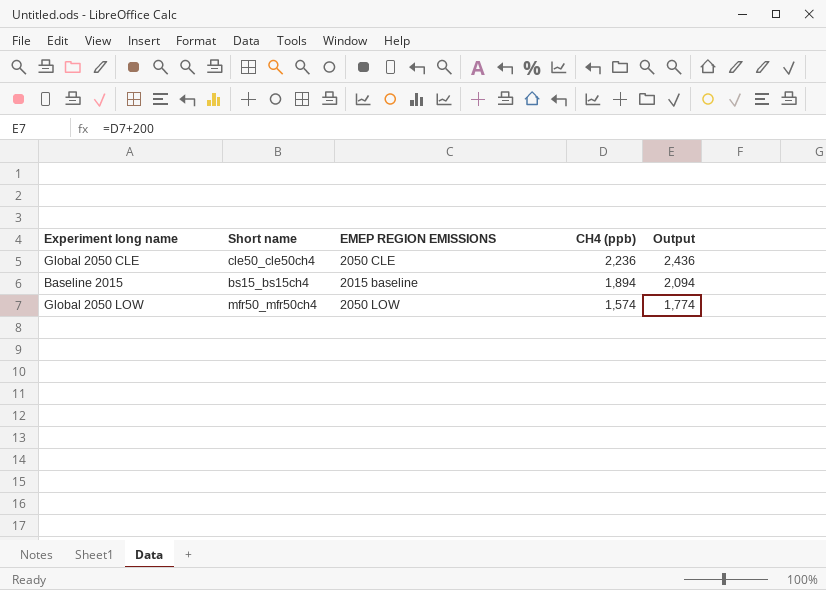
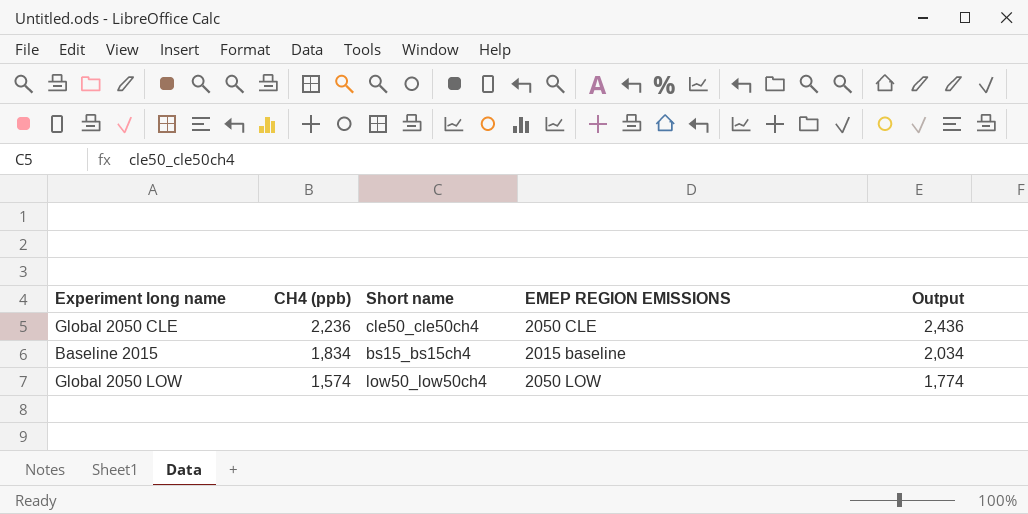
column CH4 (ppb) | position: 4 -> 2
Baseline 2015 | CH4 (ppb): 1,894 -> 1,834
Baseline 2015 | Output: 2,094 -> 2,034
Global 2050 LOW | Short name: mfr50_mfr50ch4 -> low50_low50ch4

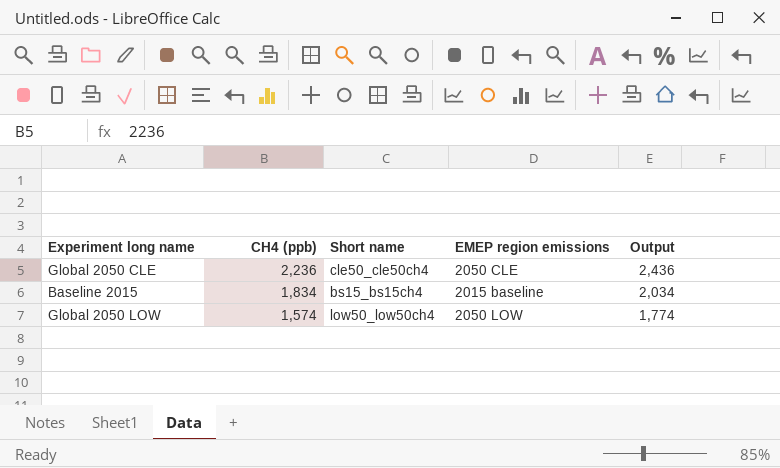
column name: EMEP REGION EMISSIONS -> EMEP region emissions

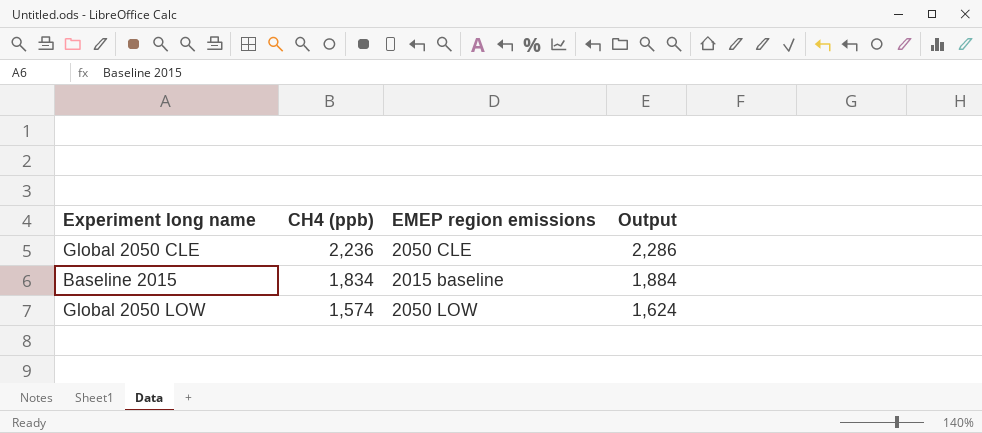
column Short name | position: 3 -> none
column Output | formula: [CH4 (ppb)] + 200 -> [CH4 (ppb)] + 50

